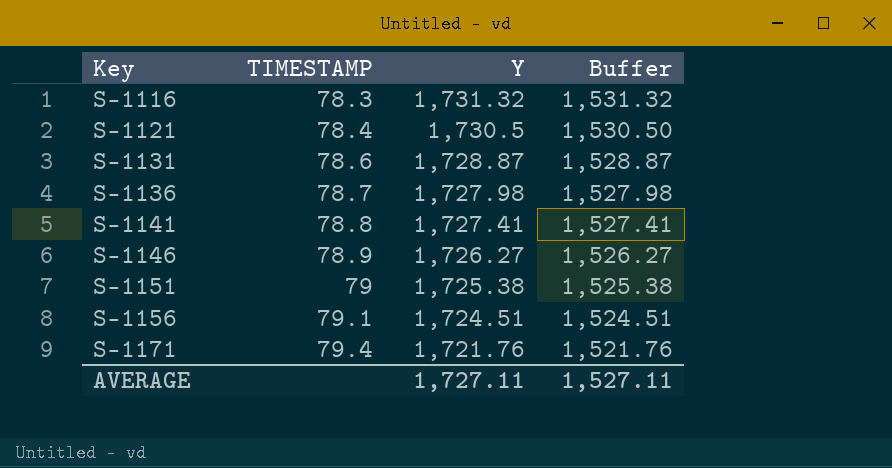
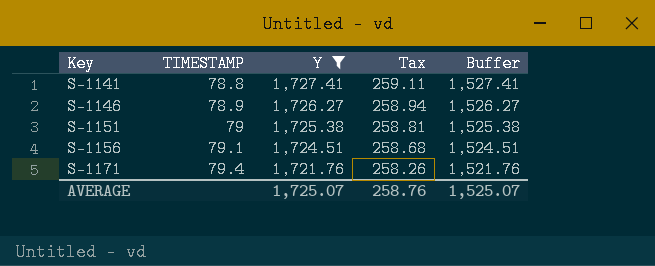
filter: none -> Y <= 1,727.41
column Tax | formula: none -> [Y] * 0.15
AVERAGE | Y: 1,727.11 -> 1,725.07
AVERAGE | Buffer: 1,527.11 -> 1,525.07

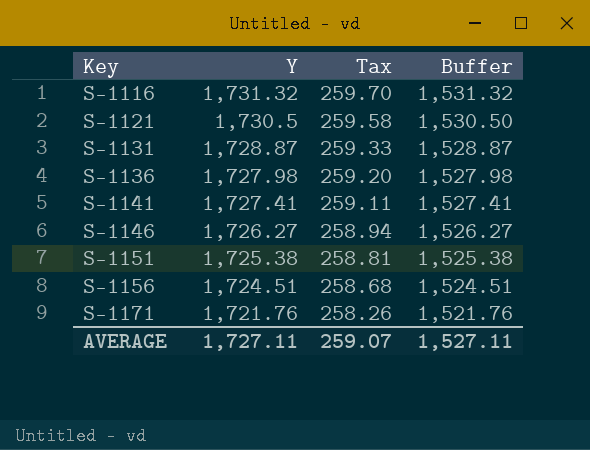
filter: Y <= 1,727.41 -> none
column TIMESTAMP | position: 2 -> none
AVERAGE | Y: 1,725.07 -> 1,727.11
AVERAGE | Tax: 258.76 -> 259.07
AVERAGE | Buffer: 1,525.07 -> 1,527.11

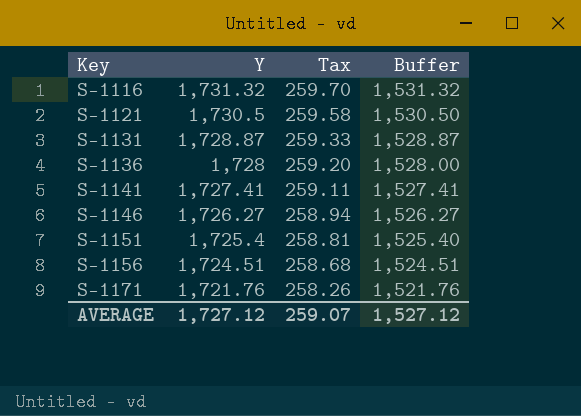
S-1136 | Y: 1,727.98 -> 1,728
S-1136 | Buffer: 1,527.98 -> 1,528.00
S-1151 | Y: 1,725.38 -> 1,725.4
S-1151 | Buffer: 1,525.38 -> 1,525.40
AVERAGE | Y: 1,727.11 -> 1,727.12
AVERAGE | Buffer: 1,527.11 -> 1,527.12

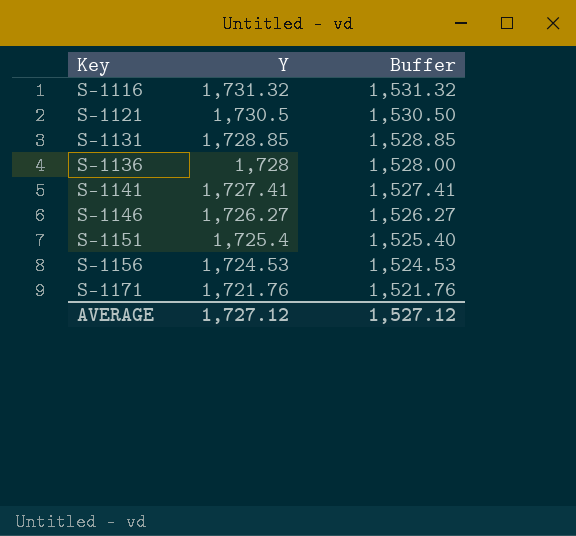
column Tax | formula: [Y] * 0.15 -> none
S-1131 | Y: 1,728.87 -> 1,728.85
S-1131 | Buffer: 1,528.87 -> 1,528.85
S-1156 | Y: 1,724.51 -> 1,724.53
S-1156 | Buffer: 1,524.51 -> 1,524.53

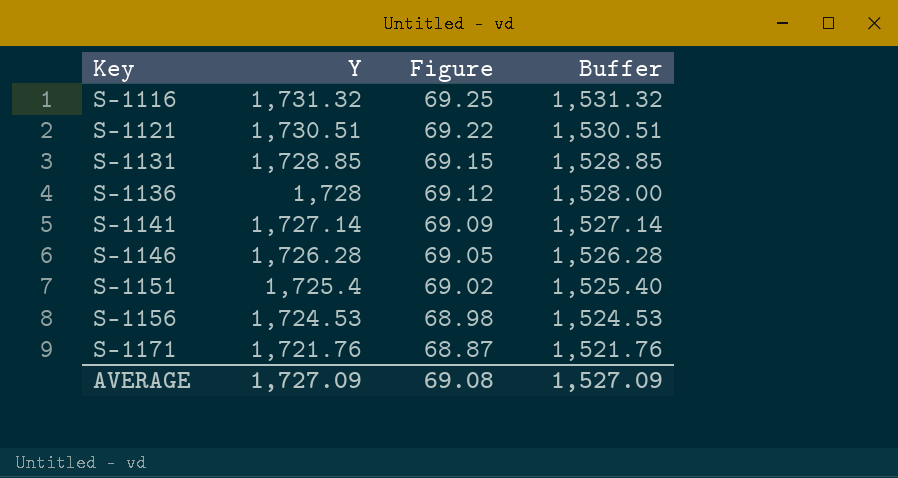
column Figure | formula: none -> [Y] * 0.04
S-1121 | Y: 1,730.5 -> 1,730.51
S-1121 | Buffer: 1,530.50 -> 1,530.51
S-1141 | Y: 1,727.41 -> 1,727.14
S-1141 | Buffer: 1,527.41 -> 1,527.14
S-1146 | Y: 1,726.27 -> 1,726.28
S-1146 | Buffer: 1,526.27 -> 1,526.28
AVERAGE | Y: 1,727.12 -> 1,727.09
AVERAGE | Buffer: 1,527.12 -> 1,527.09

